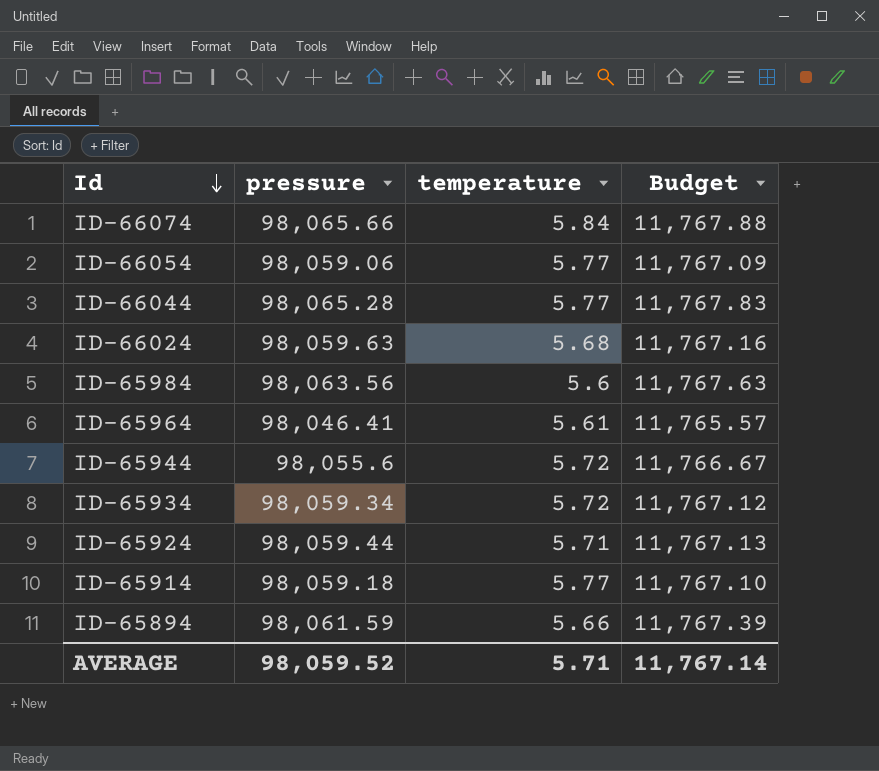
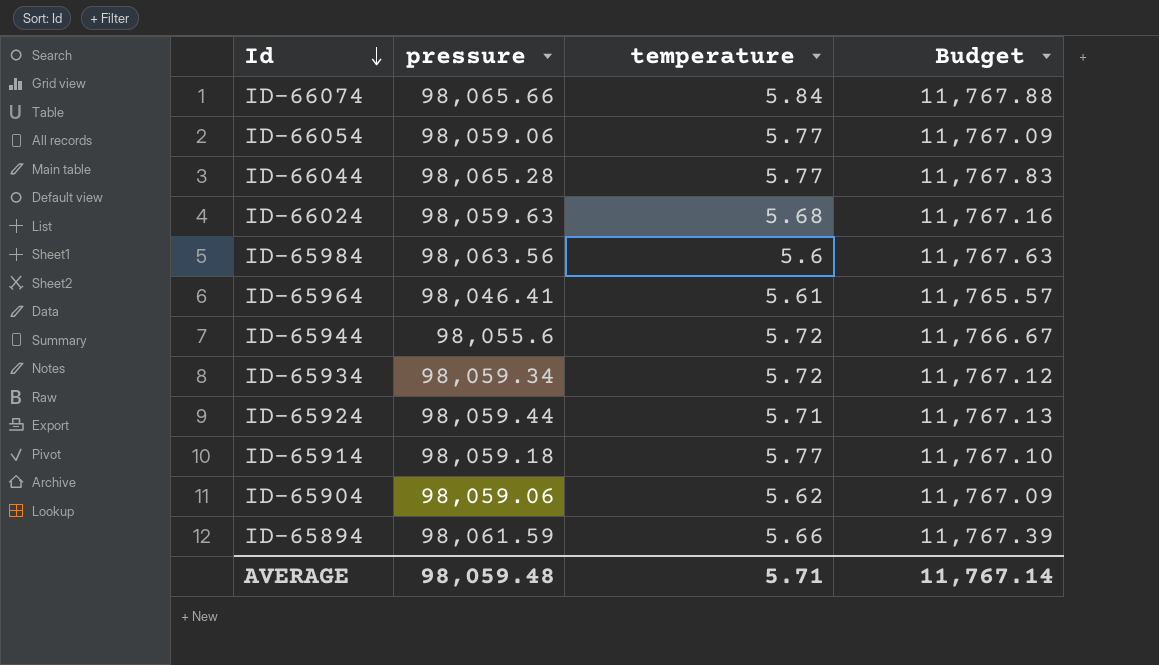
row ID-65904: none -> 98,059.06 | 5.62 | 11,767.09
AVERAGE | pressure: 98,059.52 -> 98,059.48

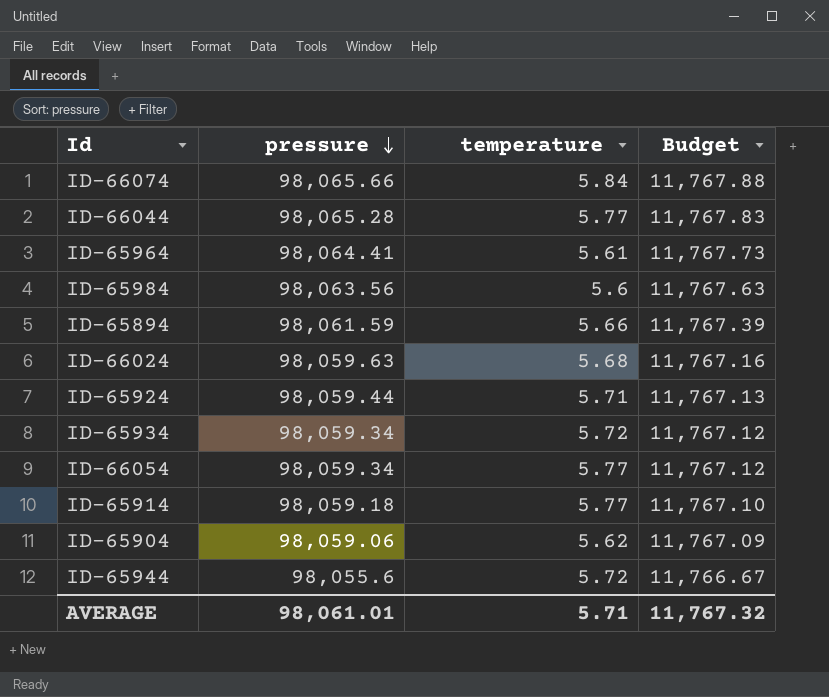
row order: Id descending -> pressure descending
ID-65964 | pressure: 98,046.41 -> 98,064.41
ID-65964 | Budget: 11,765.57 -> 11,767.73
ID-66054 | pressure: 98,059.06 -> 98,059.34
ID-66054 | Budget: 11,767.09 -> 11,767.12
AVERAGE | pressure: 98,059.48 -> 98,061.01
AVERAGE | Budget: 11,767.14 -> 11,767.32

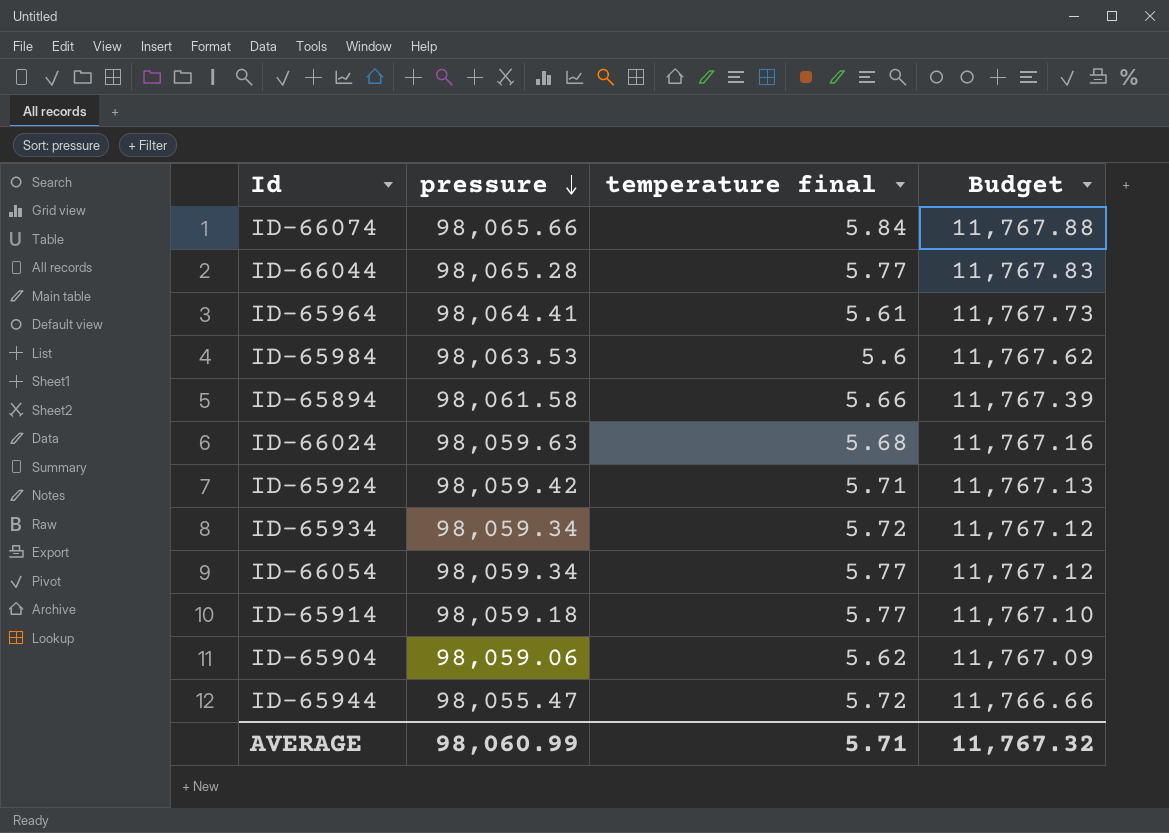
column name: temperature -> temperature final
ID-65984 | pressure: 98,063.56 -> 98,063.53
ID-65984 | Budget: 11,767.63 -> 11,767.62
ID-65894 | pressure: 98,061.59 -> 98,061.58
ID-65924 | pressure: 98,059.44 -> 98,059.42
ID-65944 | pressure: 98,055.6 -> 98,055.47
ID-65944 | Budget: 11,766.67 -> 11,766.66
AVERAGE | pressure: 98,061.01 -> 98,060.99

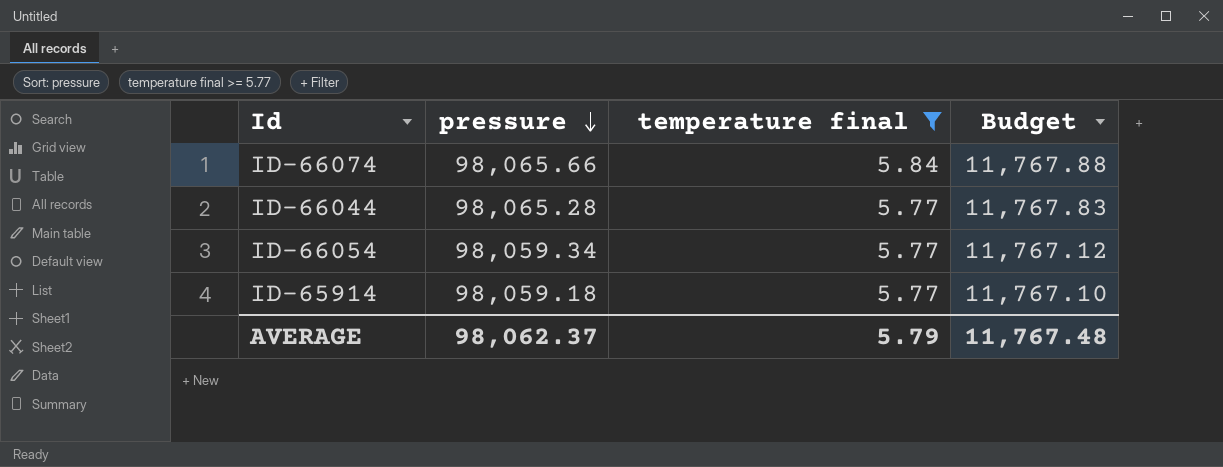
filter: none -> temperature final >= 5.77
AVERAGE | pressure: 98,060.99 -> 98,062.37
AVERAGE | temperature final: 5.71 -> 5.79
AVERAGE | Budget: 11,767.32 -> 11,767.48

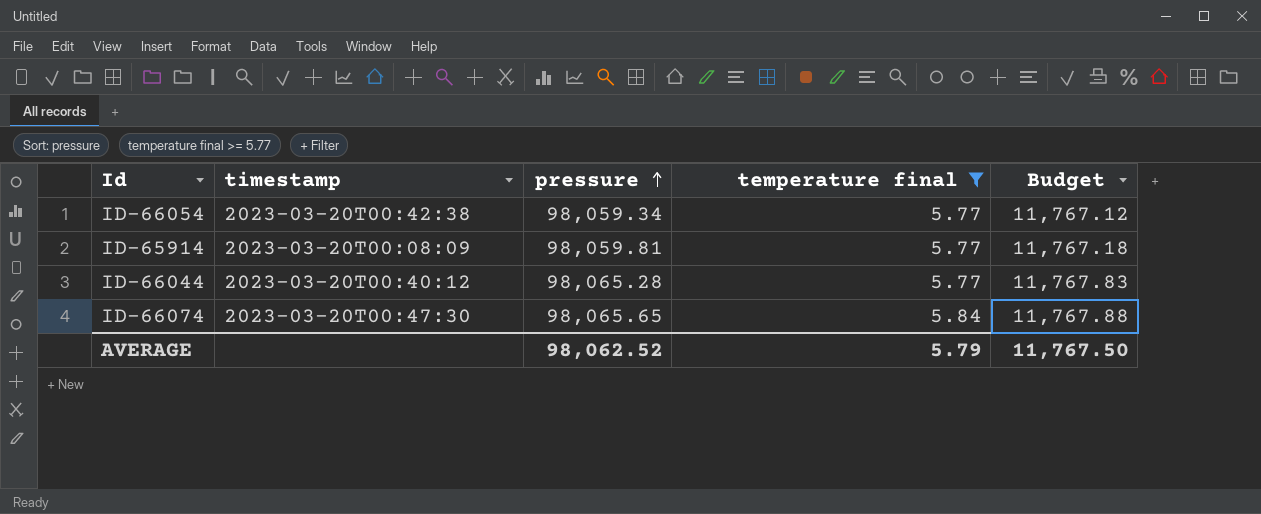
row order: pressure descending -> pressure ascending
column timestamp | position: none -> 2
ID-65914 | pressure: 98,059.18 -> 98,059.81
ID-65914 | Budget: 11,767.10 -> 11,767.18
ID-66074 | pressure: 98,065.66 -> 98,065.65
AVERAGE | pressure: 98,062.37 -> 98,062.52
AVERAGE | Budget: 11,767.48 -> 11,767.50

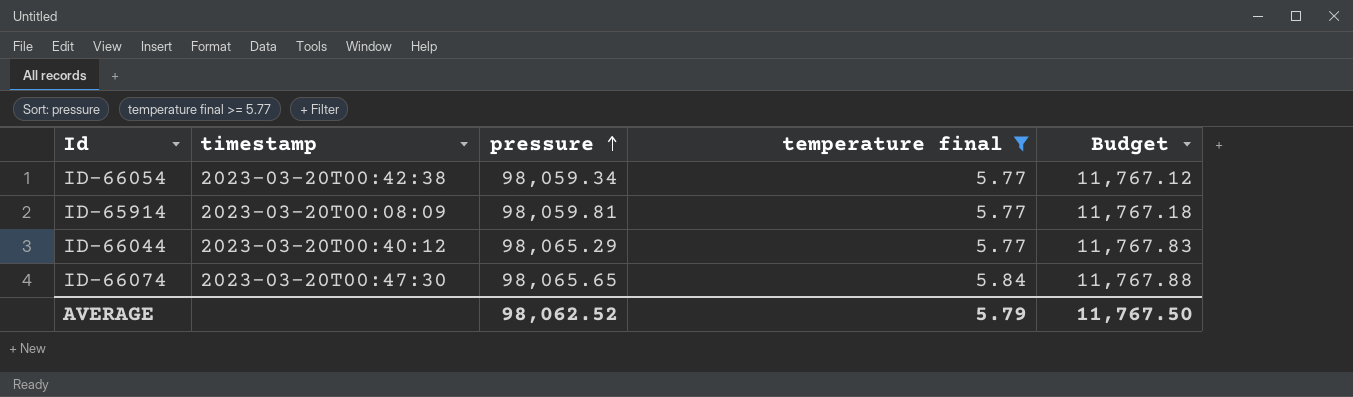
ID-66044 | pressure: 98,065.28 -> 98,065.29

